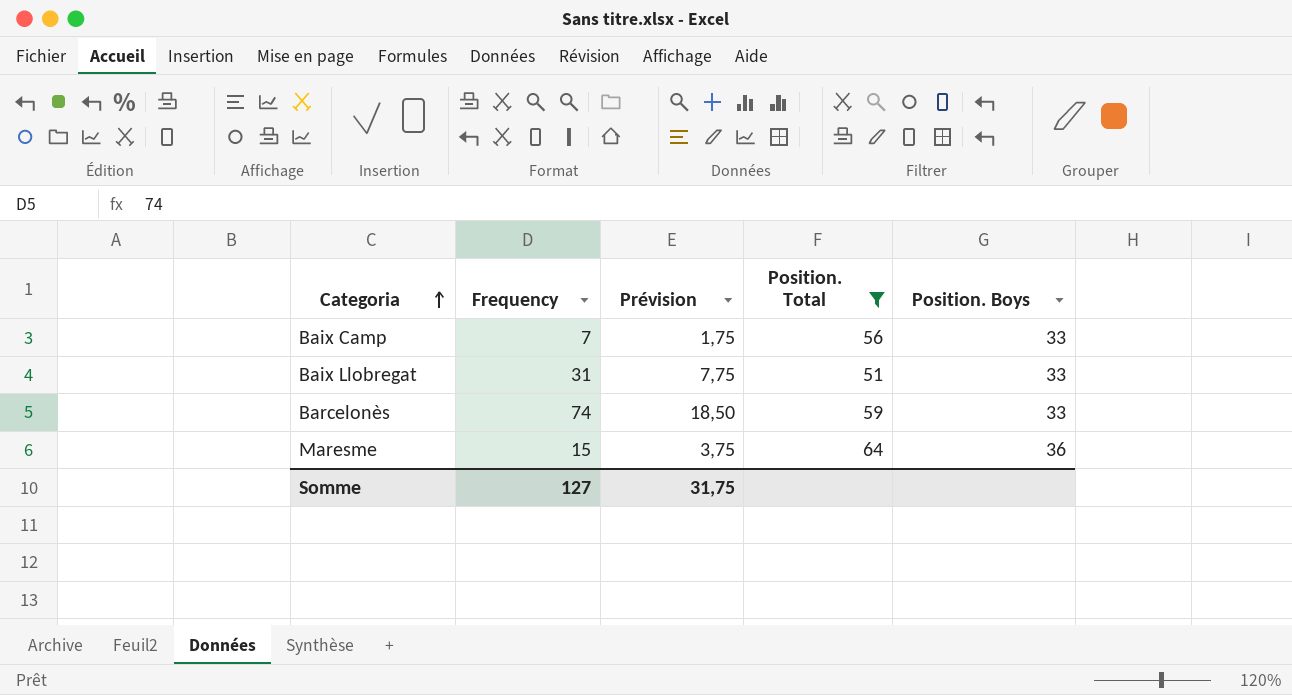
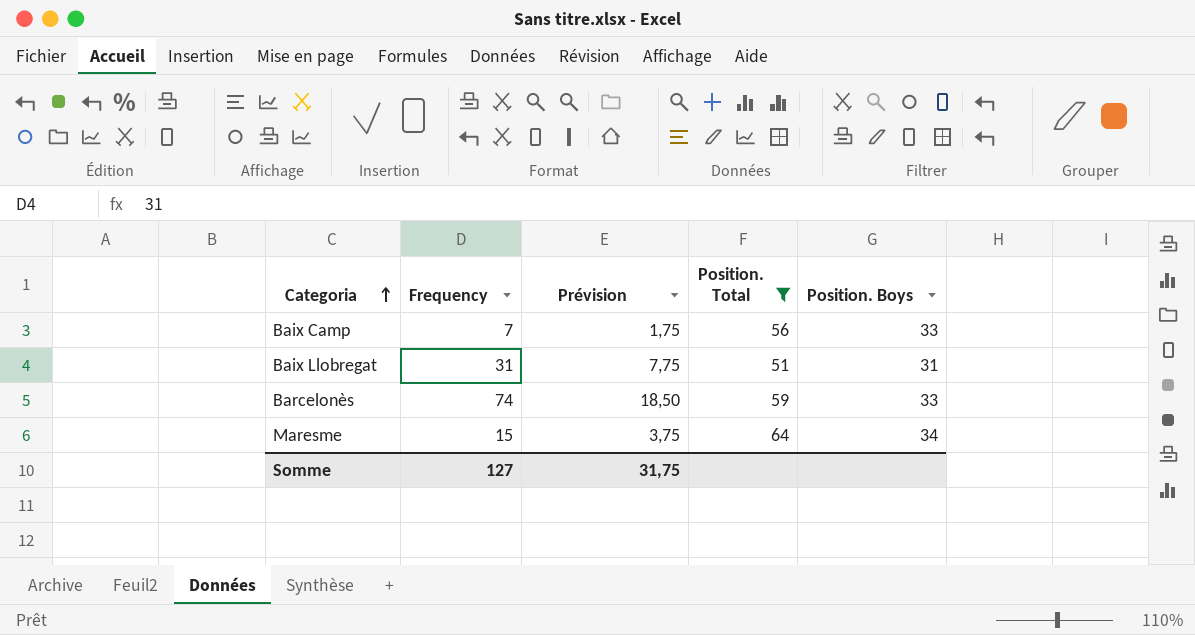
Baix Llobregat | Position. Boys: 33 -> 31
Maresme | Position. Boys: 36 -> 34

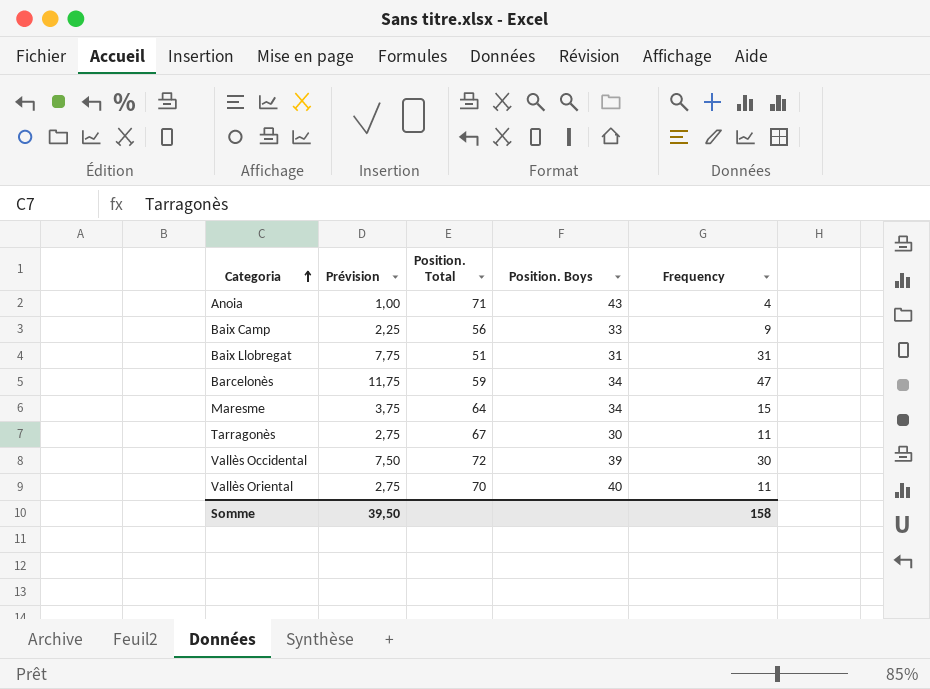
filter: Position. Total <= 64 -> none
column Frequency | position: 2 -> 5
Baix Camp | Prévision: 1,75 -> 2,25
Baix Camp | Frequency: 7 -> 9
Barcelonès | Prévision: 18,50 -> 11,75
Barcelonès | Position. Boys: 33 -> 34
Barcelonès | Frequency: 74 -> 47
Somme | Prévision: 31,75 -> 39,50
Somme | Frequency: 127 -> 158

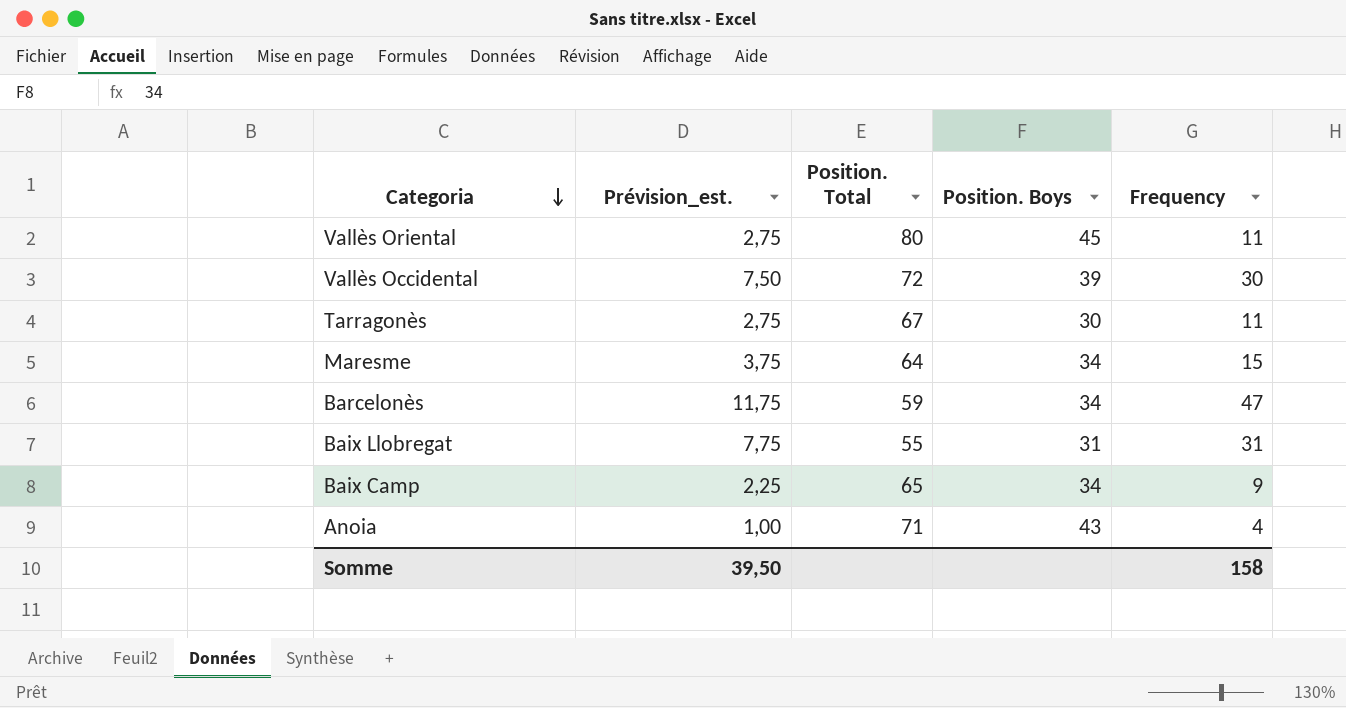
row order: Categoria ascending -> Categoria descending
column name: Prévision -> Prévision_est.
Vallès Oriental | Position. Total: 70 -> 80
Vallès Oriental | Position. Boys: 40 -> 45
Baix Llobregat | Position. Total: 51 -> 55
Baix Camp | Position. Total: 56 -> 65
Baix Camp | Position. Boys: 33 -> 34

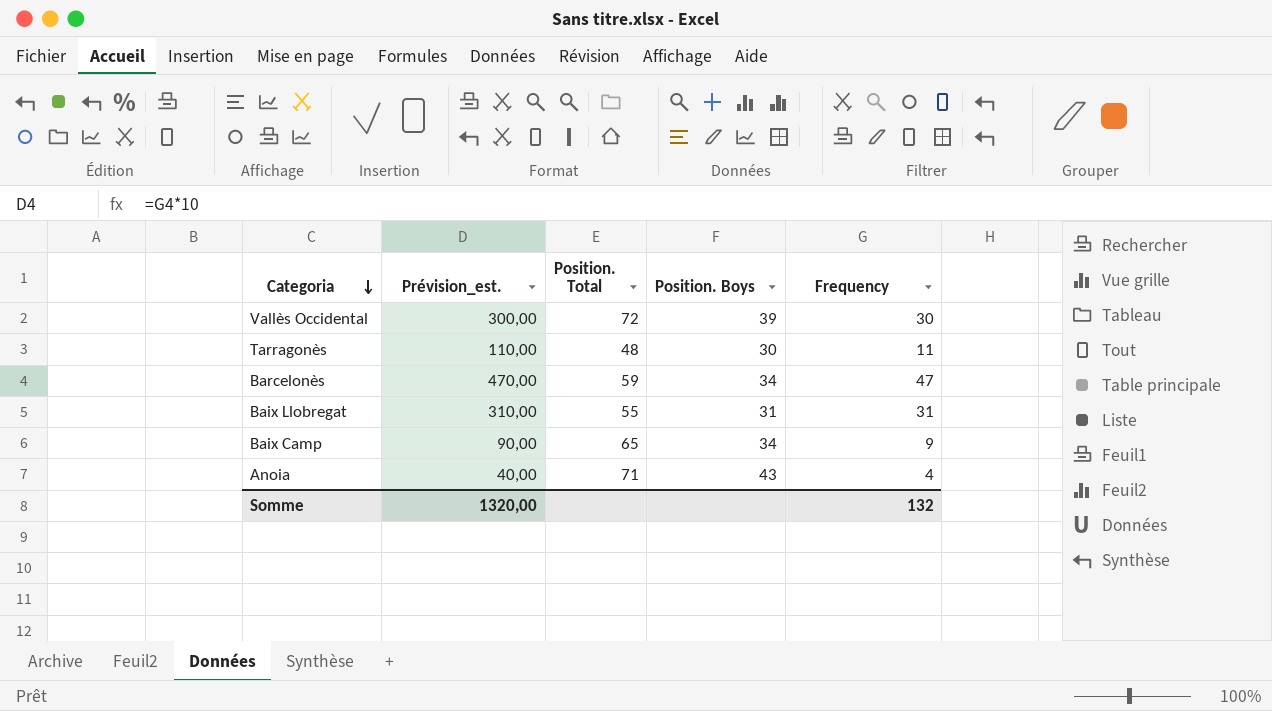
column Prévision_est. | formula: [Frequency] * 0,25 -> [Frequency] * 10
row Vallès Oriental: 2,75 | 80 | 45 | 11 -> none
row Maresme: 3,75 | 64 | 34 | 15 -> none
Tarragonès | Position. Total: 67 -> 48
Somme | Prévision_est.: 39,50 -> 1320,00
Somme | Frequency: 158 -> 132

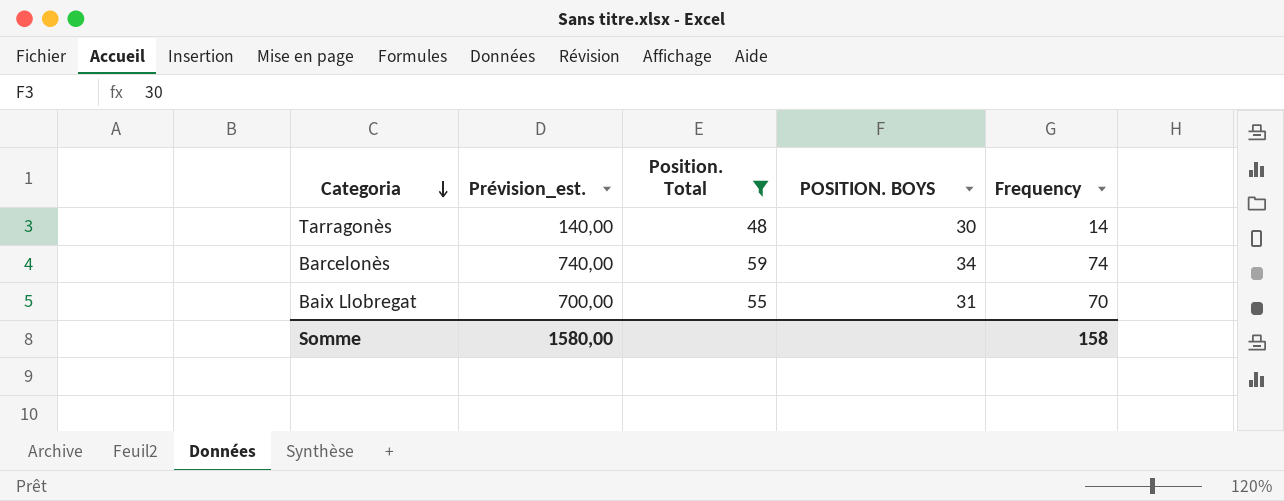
filter: none -> Position. Total <= 59
column name: Position. Boys -> POSITION. BOYS
Tarragonès | Prévision_est.: 110,00 -> 140,00
Tarragonès | Frequency: 11 -> 14
Barcelonès | Prévision_est.: 470,00 -> 740,00
Barcelonès | Frequency: 47 -> 74
Baix Llobregat | Prévision_est.: 310,00 -> 700,00
Baix Llobregat | Frequency: 31 -> 70
Somme | Prévision_est.: 1320,00 -> 1580,00
Somme | Frequency: 132 -> 158

